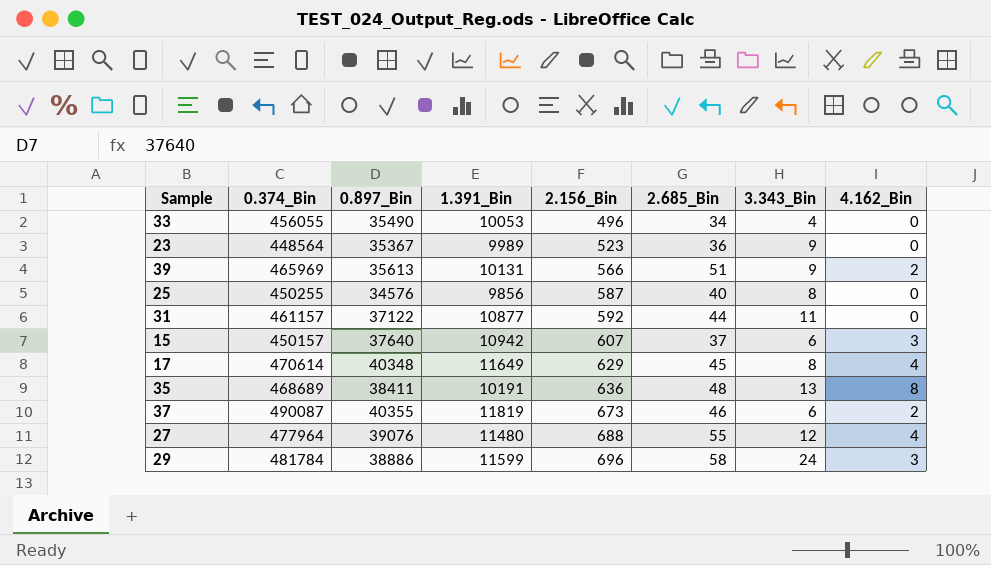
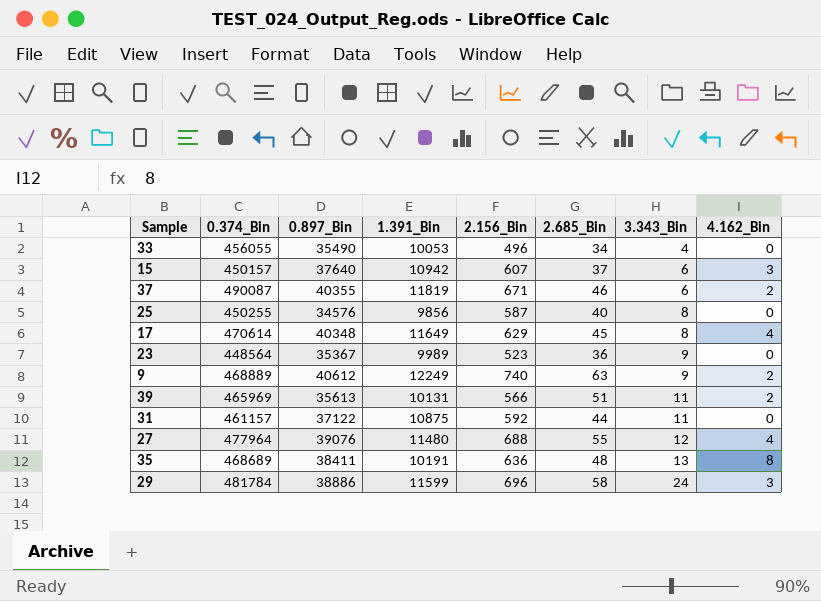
row order: 2.156_Bin ascending -> 3.343_Bin ascending
37 | 2.156_Bin: 673 -> 671
row 9: none -> 468889 | 40612 | 12249 | 740 | 63 | 9 | 2
39 | 3.343_Bin: 9 -> 11
31 | 1.391_Bin: 10877 -> 10875

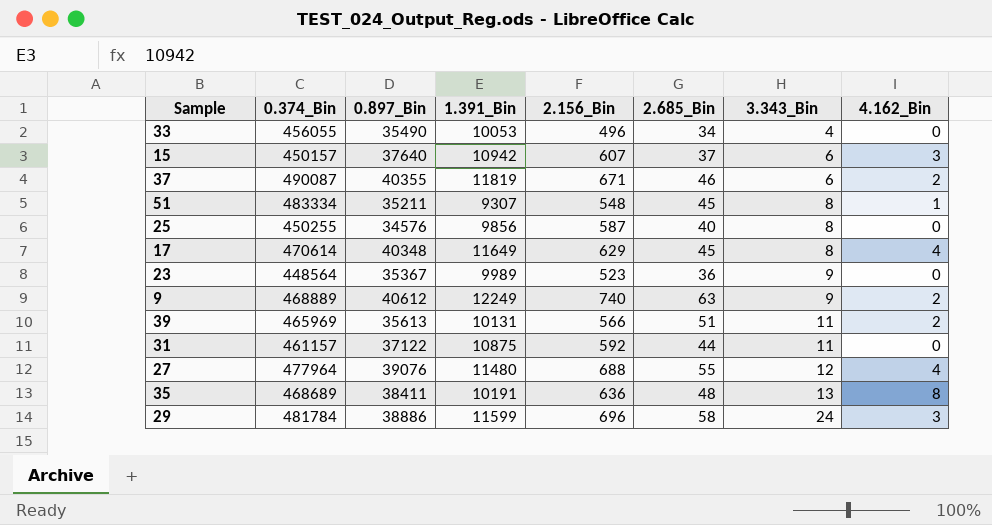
row 51: none -> 483334 | 35211 | 9307 | 548 | 45 | 8 | 1

